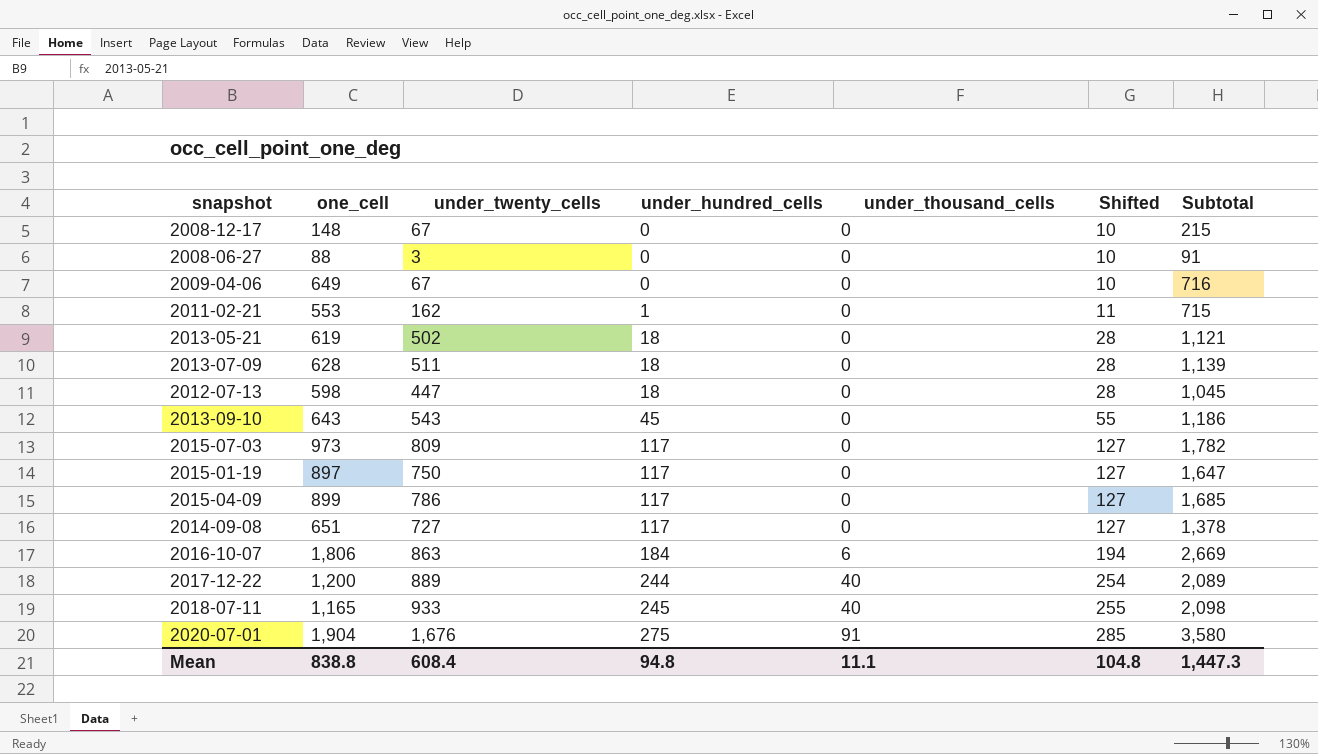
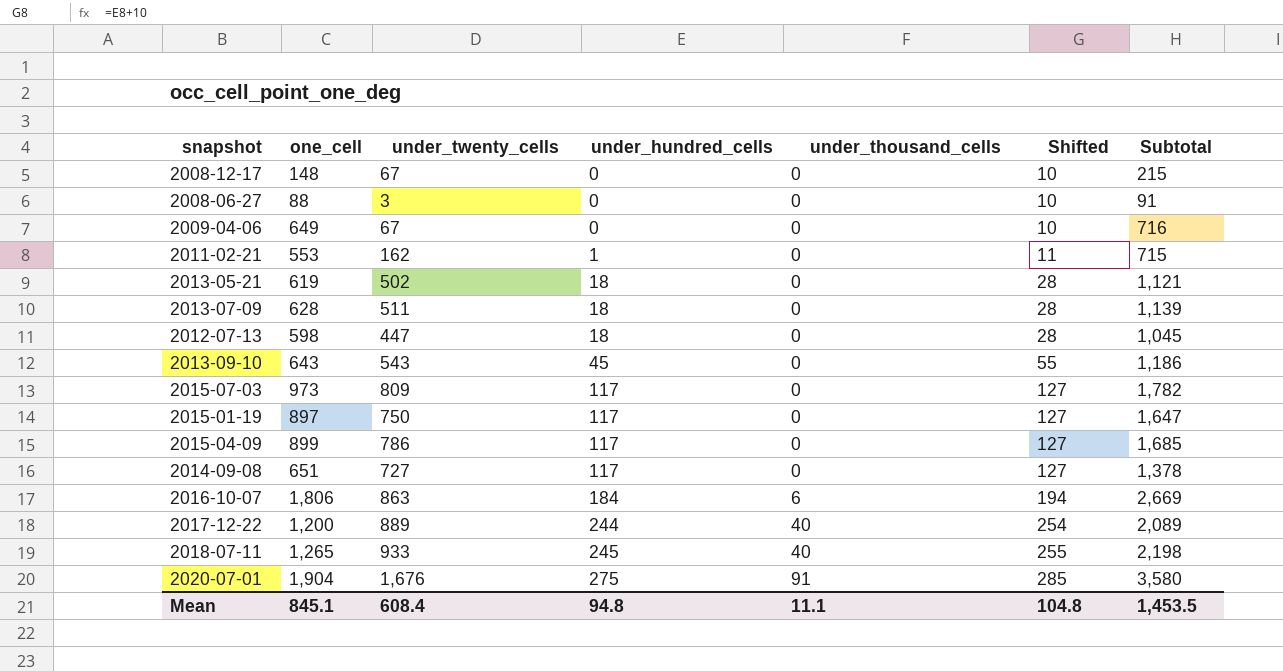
2018-07-11 | one_cell: 1,165 -> 1,265
2018-07-11 | Subtotal: 2,098 -> 2,198
Mean | one_cell: 838.8 -> 845.1
Mean | Subtotal: 1,447.3 -> 1,453.5

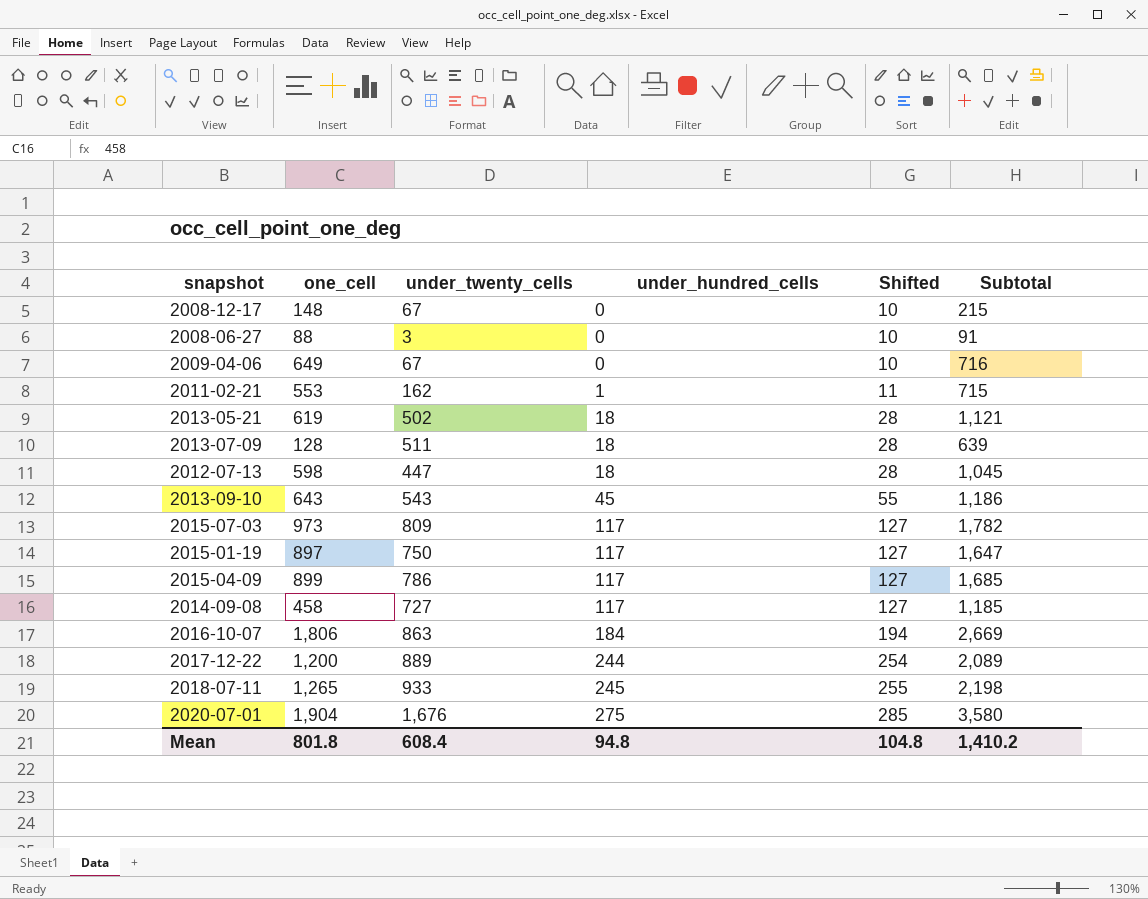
column under_thousand_cells | position: 5 -> none
2013-07-09 | one_cell: 628 -> 128
2013-07-09 | Subtotal: 1,139 -> 639
2014-09-08 | one_cell: 651 -> 458
2014-09-08 | Subtotal: 1,378 -> 1,185
Mean | one_cell: 845.1 -> 801.8
Mean | Subtotal: 1,453.5 -> 1,410.2

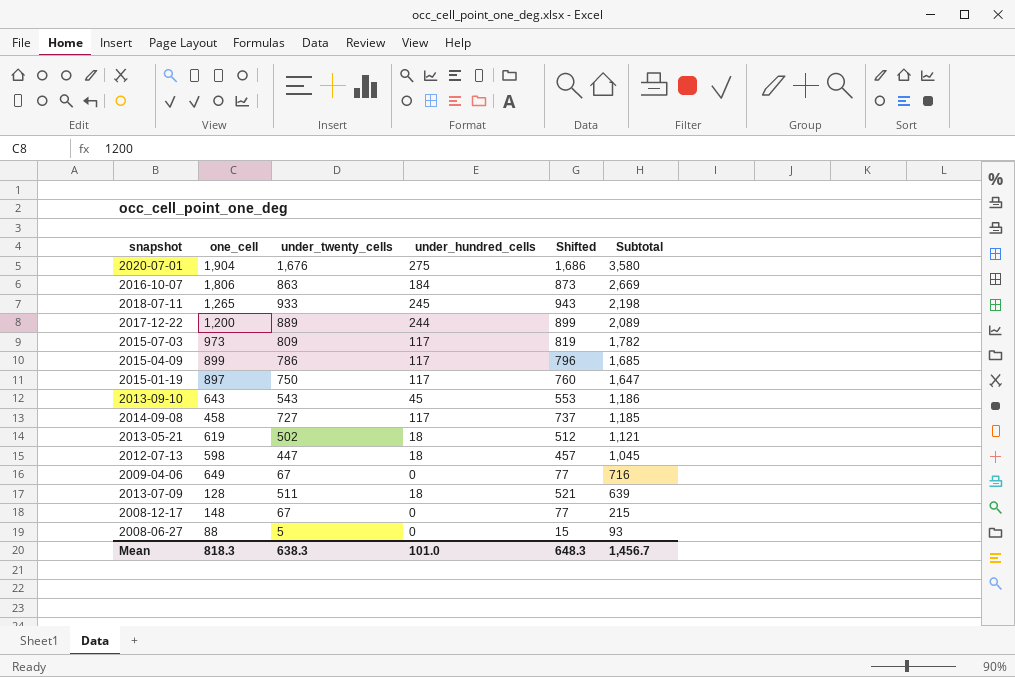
row order: under_hundred_cells ascending -> Subtotal descending
column Shifted | formula: [under_hundred_cells] + 10 -> [under_twenty_cells] + 10
row 2011-02-21: 553 | 162 | 1 | 11 | 715 -> none
2008-06-27 | under_twenty_cells: 3 -> 5
2008-06-27 | Subtotal: 91 -> 93
Mean | one_cell: 801.8 -> 818.3
Mean | under_twenty_cells: 608.4 -> 638.3
Mean | under_hundred_cells: 94.8 -> 101.0
Mean | Shifted: 104.8 -> 648.3
Mean | Subtotal: 1,410.2 -> 1,456.7

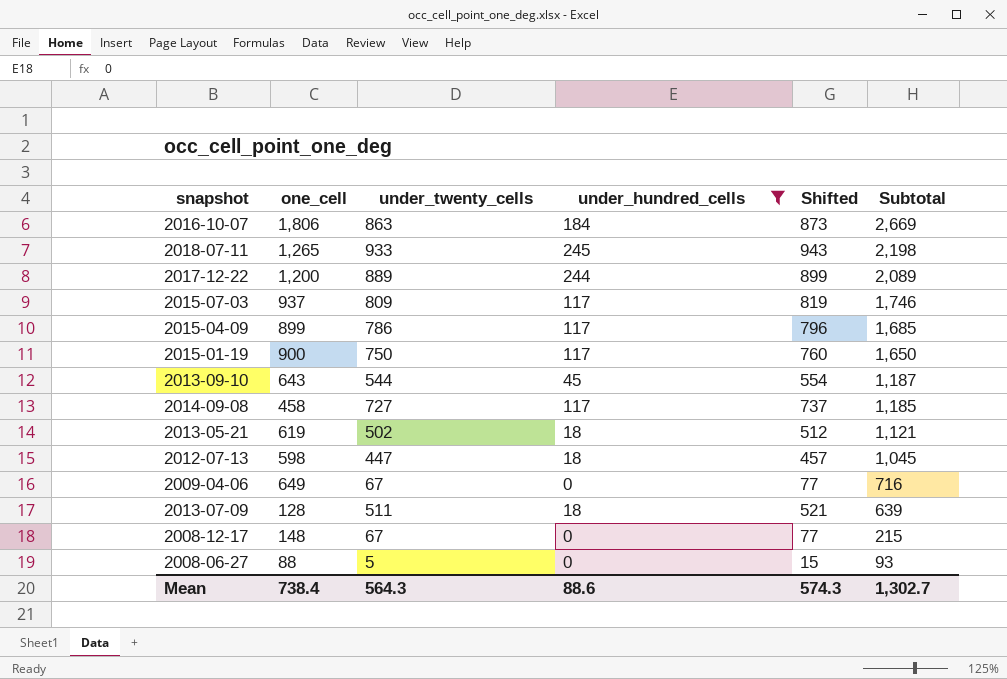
filter: none -> under_hundred_cells != 275
2015-07-03 | one_cell: 973 -> 937
2015-07-03 | Subtotal: 1,782 -> 1,746
2015-01-19 | one_cell: 897 -> 900
2015-01-19 | Subtotal: 1,647 -> 1,650
2013-09-10 | under_twenty_cells: 543 -> 544
2013-09-10 | Shifted: 553 -> 554
2013-09-10 | Subtotal: 1,186 -> 1,187
Mean | one_cell: 818.3 -> 738.4
Mean | under_twenty_cells: 638.3 -> 564.3
Mean | under_hundred_cells: 101.0 -> 88.6
Mean | Shifted: 648.3 -> 574.3
Mean | Subtotal: 1,456.7 -> 1,302.7

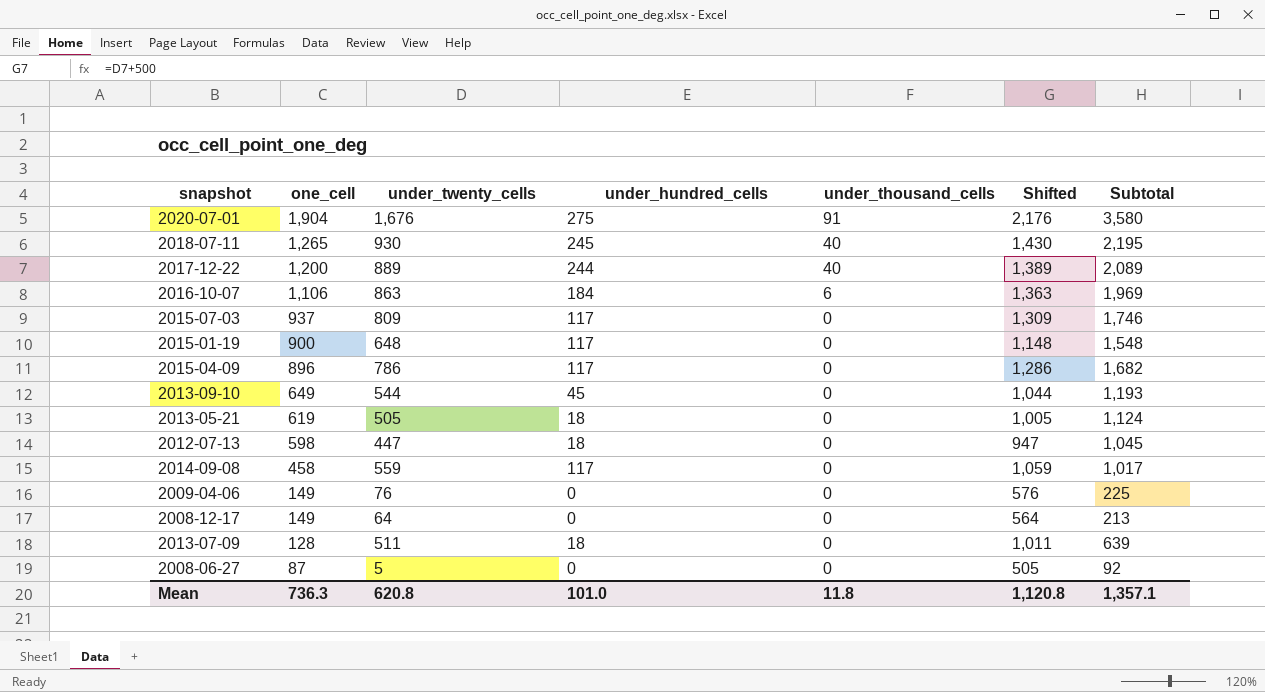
filter: under_hundred_cells != 275 -> none
row order: Subtotal descending -> one_cell descending
column under_thousand_cells | position: none -> 5
column Shifted | formula: [under_twenty_cells] + 10 -> [under_twenty_cells] + 500
2018-07-11 | under_twenty_cells: 933 -> 930
2018-07-11 | Subtotal: 2,198 -> 2,195
2016-10-07 | one_cell: 1,806 -> 1,106
2016-10-07 | Subtotal: 2,669 -> 1,969
2015-01-19 | under_twenty_cells: 750 -> 648
2015-01-19 | Subtotal: 1,650 -> 1,548
2015-04-09 | one_cell: 899 -> 896
2015-04-09 | Subtotal: 1,685 -> 1,682
2013-09-10 | one_cell: 643 -> 649
2013-09-10 | Subtotal: 1,187 -> 1,193
2013-05-21 | under_twenty_cells: 502 -> 505
2013-05-21 | Subtotal: 1,121 -> 1,124
2014-09-08 | under_twenty_cells: 727 -> 559
2014-09-08 | Subtotal: 1,185 -> 1,017
2009-04-06 | one_cell: 649 -> 149
2009-04-06 | under_twenty_cells: 67 -> 76
2009-04-06 | Subtotal: 716 -> 225
2008-12-17 | one_cell: 148 -> 149
2008-12-17 | under_twenty_cells: 67 -> 64
2008-12-17 | Subtotal: 215 -> 213
2008-06-27 | one_cell: 88 -> 87
2008-06-27 | Subtotal: 93 -> 92
Mean | one_cell: 738.4 -> 736.3
Mean | under_twenty_cells: 564.3 -> 620.8
Mean | under_hundred_cells: 88.6 -> 101.0
Mean | Shifted: 574.3 -> 1,120.8
Mean | Subtotal: 1,302.7 -> 1,357.1

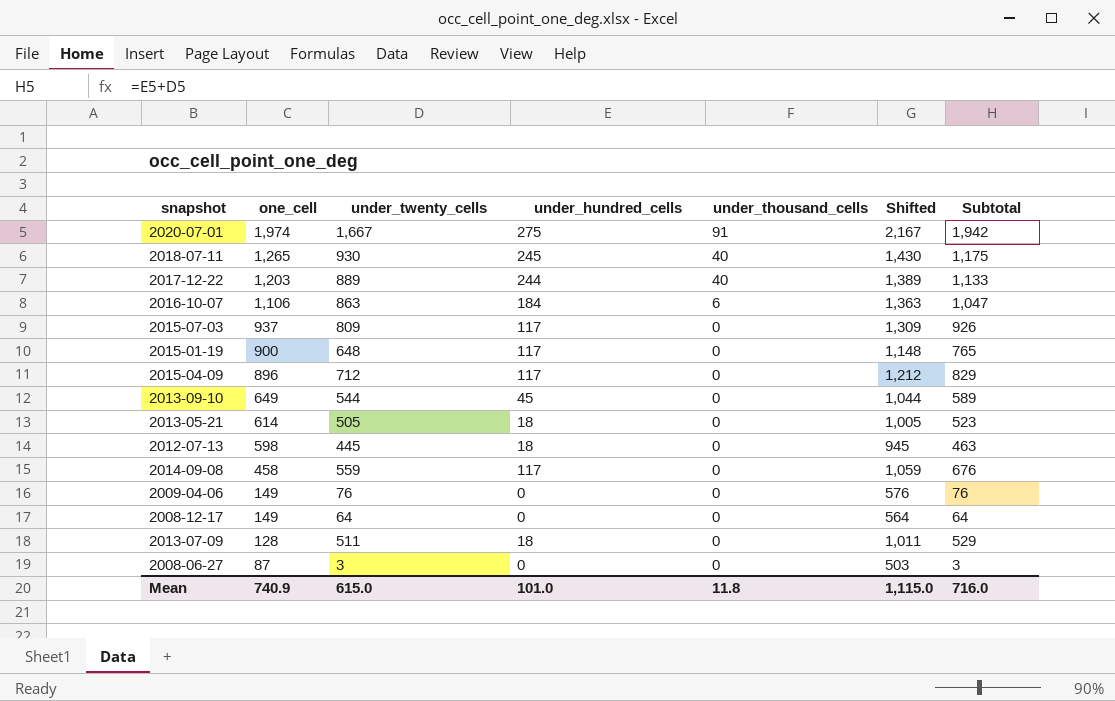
column Subtotal | formula: [one_cell] + [under_twenty_cells] -> [under_twenty_cells] + [under_hundred_cells]
2020-07-01 | one_cell: 1,904 -> 1,974
2020-07-01 | under_twenty_cells: 1,676 -> 1,667
2020-07-01 | Shifted: 2,176 -> 2,167
2017-12-22 | one_cell: 1,200 -> 1,203
2015-04-09 | under_twenty_cells: 786 -> 712
2015-04-09 | Shifted: 1,286 -> 1,212
2013-05-21 | one_cell: 619 -> 614
2012-07-13 | under_twenty_cells: 447 -> 445
2012-07-13 | Shifted: 947 -> 945
2008-06-27 | under_twenty_cells: 5 -> 3
2008-06-27 | Shifted: 505 -> 503
Mean | one_cell: 736.3 -> 740.9
Mean | under_twenty_cells: 620.8 -> 615.0
Mean | Shifted: 1,120.8 -> 1,115.0
Mean | Subtotal: 1,357.1 -> 716.0

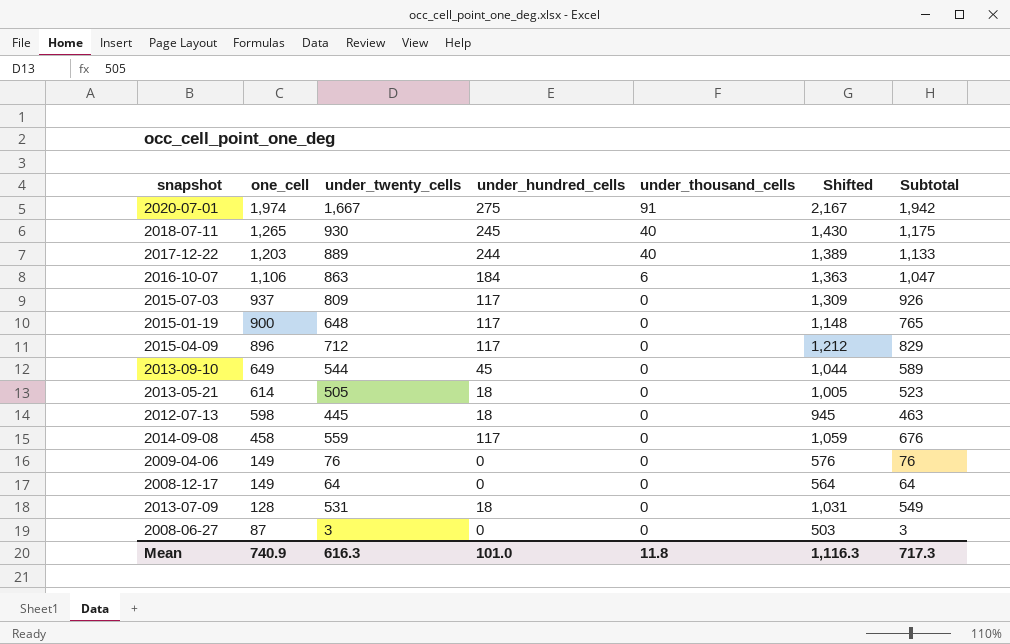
2013-07-09 | under_twenty_cells: 511 -> 531
2013-07-09 | Shifted: 1,011 -> 1,031
2013-07-09 | Subtotal: 529 -> 549
Mean | under_twenty_cells: 615.0 -> 616.3
Mean | Shifted: 1,115.0 -> 1,116.3
Mean | Subtotal: 716.0 -> 717.3

